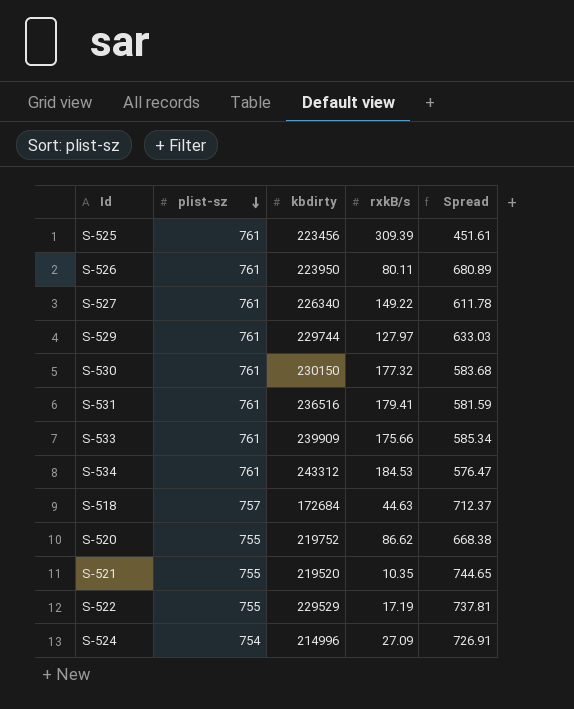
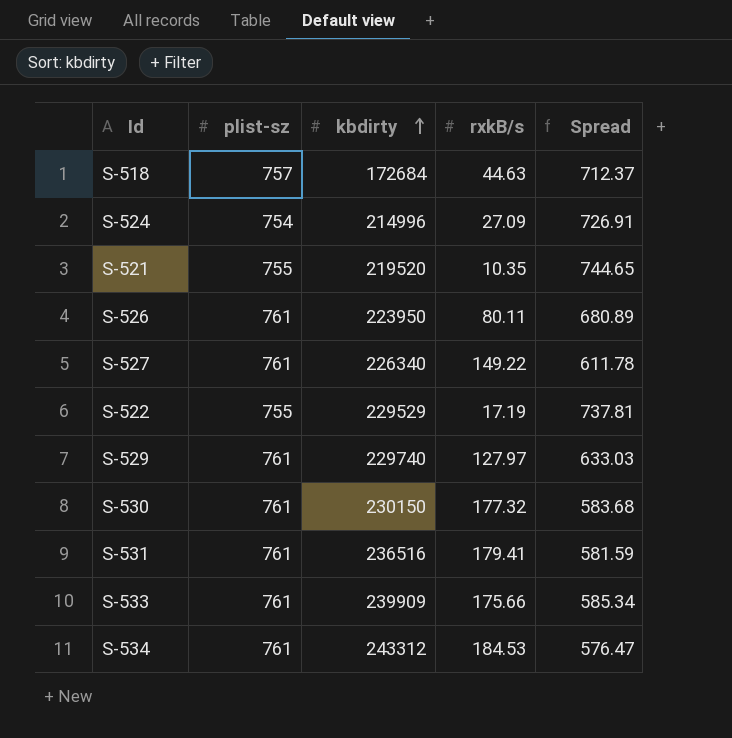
row order: plist-sz descending -> kbdirty ascending
row S-525: 761 | 223456 | 309.39 | 451.61 -> none
row S-520: 755 | 219752 | 86.62 | 668.38 -> none
S-529 | kbdirty: 229744 -> 229740

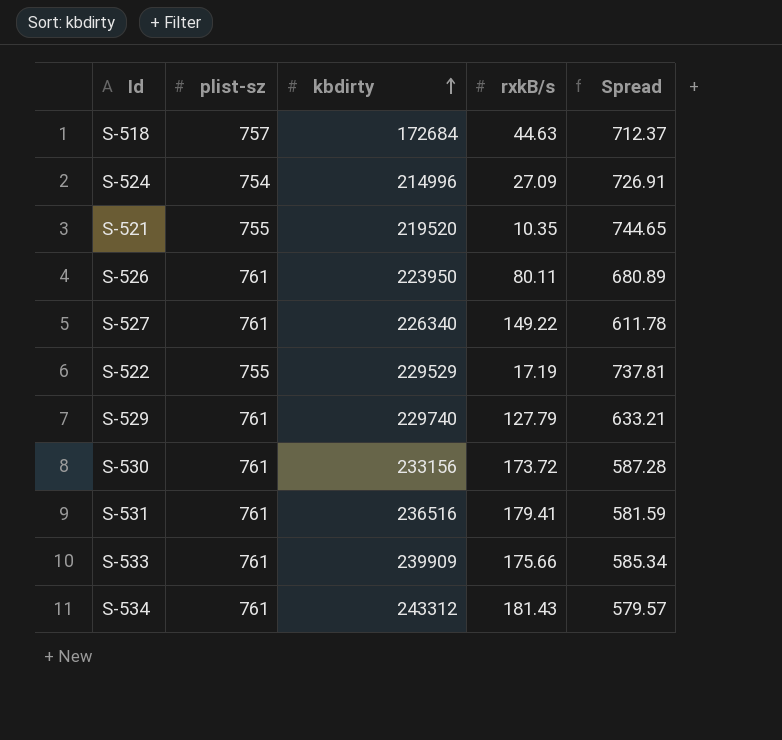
S-529 | rxkB/s: 127.97 -> 127.79
S-529 | Spread: 633.03 -> 633.21
S-530 | kbdirty: 230150 -> 233156
S-530 | rxkB/s: 177.32 -> 173.72
S-530 | Spread: 583.68 -> 587.28
S-534 | rxkB/s: 184.53 -> 181.43
S-534 | Spread: 576.47 -> 579.57

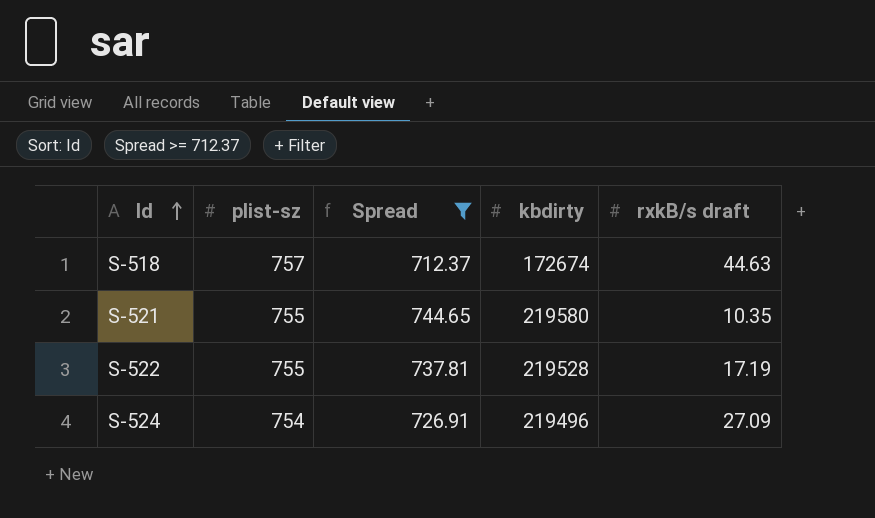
filter: none -> Spread >= 712.37
row order: kbdirty ascending -> Id ascending
column Spread | position: 5 -> 3
column name: rxkB/s -> rxkB/s draft
S-518 | kbdirty: 172684 -> 172674
S-521 | kbdirty: 219520 -> 219580
S-522 | kbdirty: 229529 -> 219528
S-524 | kbdirty: 214996 -> 219496

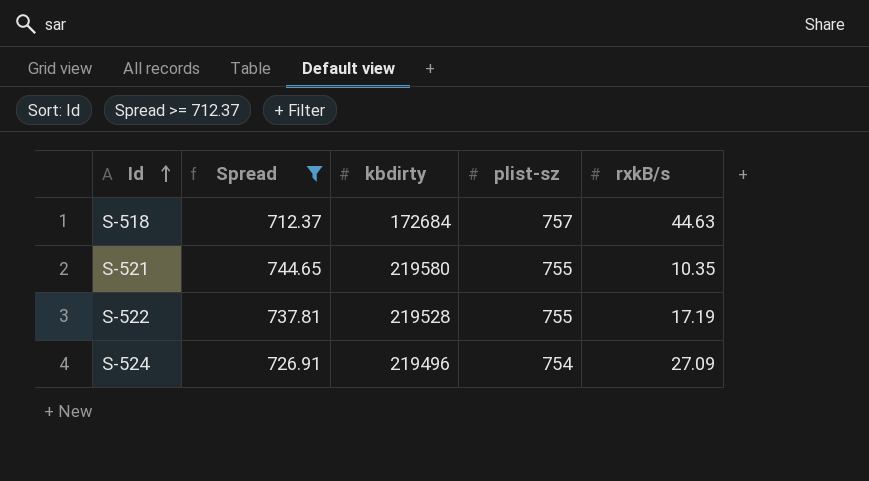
column plist-sz | position: 2 -> 4
column name: rxkB/s draft -> rxkB/s
S-518 | kbdirty: 172674 -> 172684

